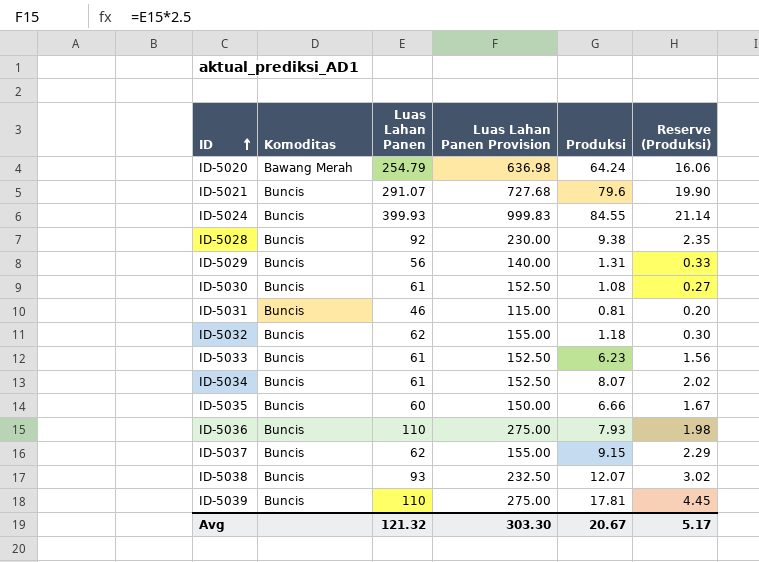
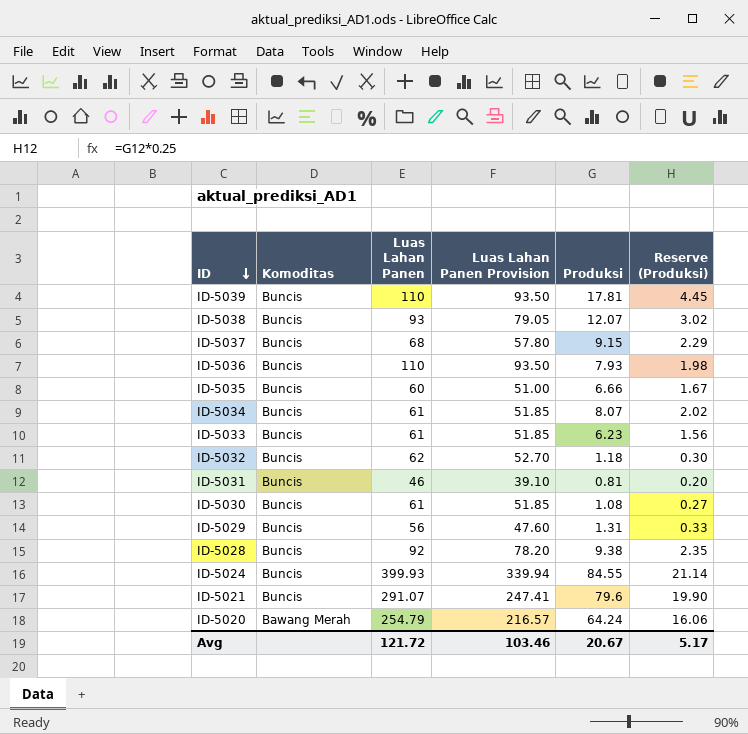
row order: ID ascending -> ID descending
column Luas Lahan Panen Provision | formula: [Luas Lahan Panen] * 2.5 -> [Luas Lahan Panen] * 0.85
ID-5037 | Luas Lahan Panen: 62 -> 68
Avg | Luas Lahan Panen: 121.32 -> 121.72
Avg | Luas Lahan Panen Provision: 303.30 -> 103.46

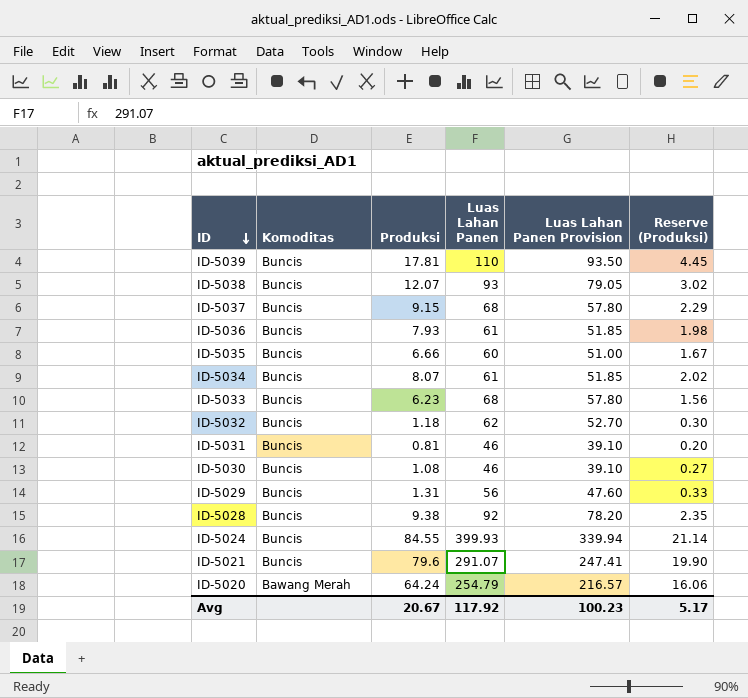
column Produksi | position: 5 -> 3
ID-5036 | Luas Lahan Panen: 110 -> 61
ID-5036 | Luas Lahan Panen Provision: 93.50 -> 51.85
ID-5033 | Luas Lahan Panen: 61 -> 68
ID-5033 | Luas Lahan Panen Provision: 51.85 -> 57.80
ID-5030 | Luas Lahan Panen: 61 -> 46
ID-5030 | Luas Lahan Panen Provision: 51.85 -> 39.10
Avg | Luas Lahan Panen: 121.72 -> 117.92
Avg | Luas Lahan Panen Provision: 103.46 -> 100.23

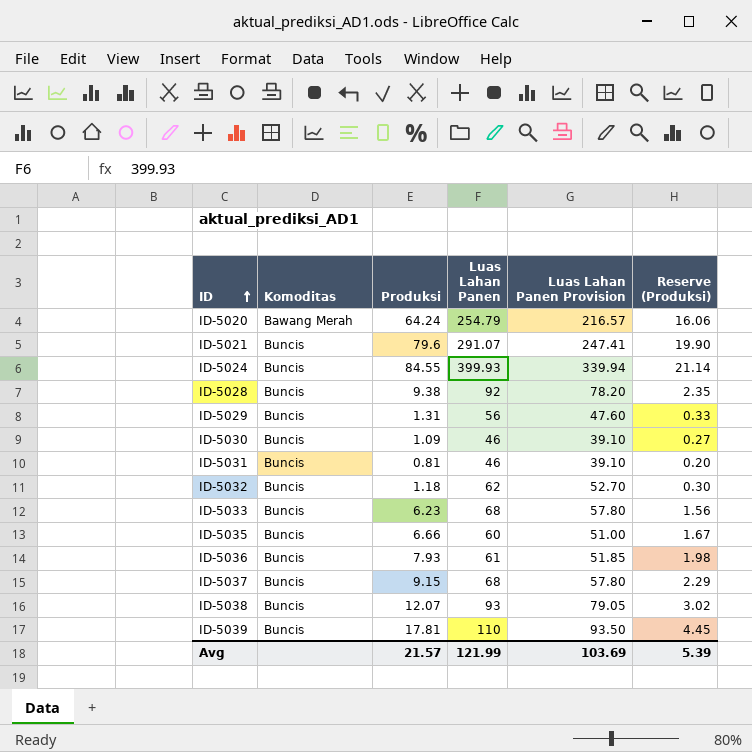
row order: ID descending -> ID ascending
row ID-5034: Buncis | 8.07 | 61 | 51.85 | 2.02 -> none
ID-5030 | Produksi: 1.08 -> 1.09
Avg | Produksi: 20.67 -> 21.57
Avg | Luas Lahan Panen: 117.92 -> 121.99
Avg | Luas Lahan Panen Provision: 100.23 -> 103.69
Avg | Reserve (Produksi): 5.17 -> 5.39

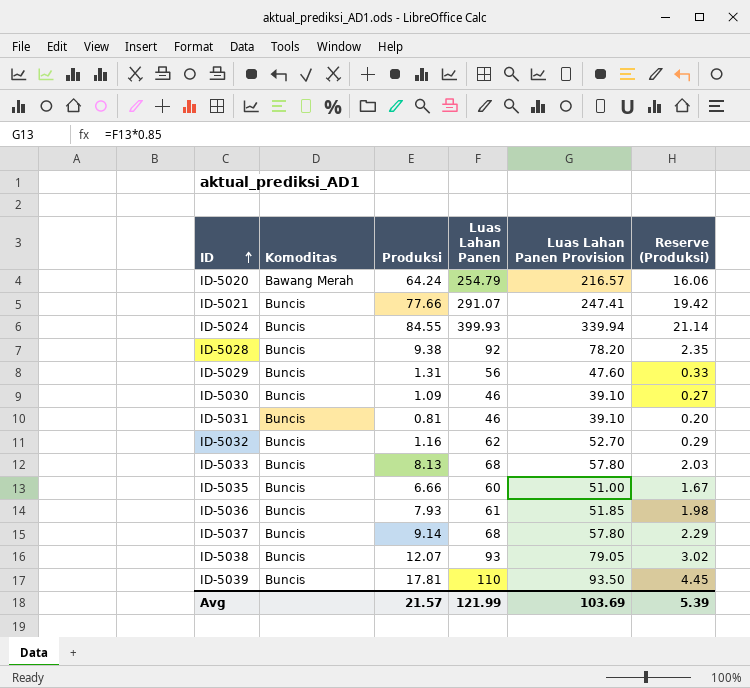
ID-5021 | Produksi: 79.6 -> 77.66
ID-5021 | Reserve (Produksi): 19.90 -> 19.42
ID-5032 | Produksi: 1.18 -> 1.16
ID-5032 | Reserve (Produksi): 0.30 -> 0.29
ID-5033 | Produksi: 6.23 -> 8.13
ID-5033 | Reserve (Produksi): 1.56 -> 2.03
ID-5037 | Produksi: 9.15 -> 9.14

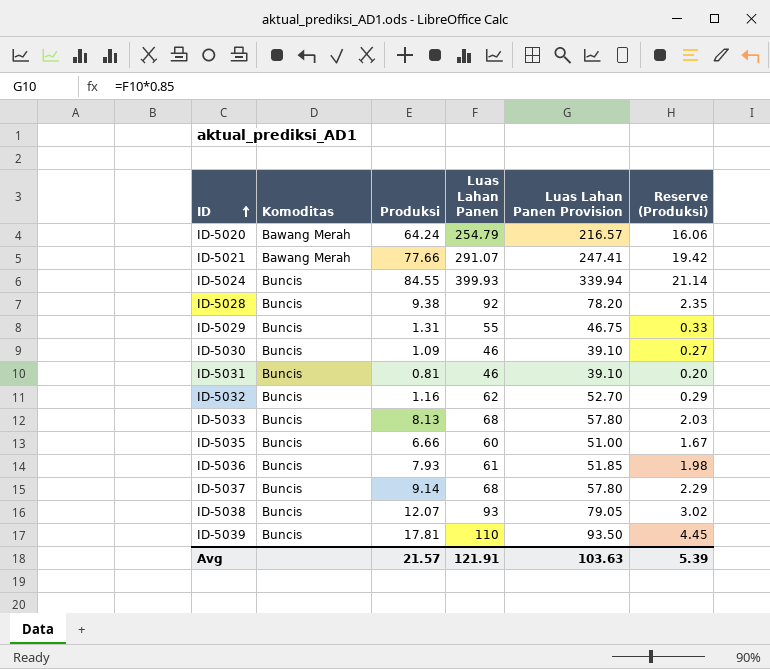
ID-5021 | Komoditas: Buncis -> Bawang Merah
ID-5029 | Luas Lahan Panen: 56 -> 55
ID-5029 | Luas Lahan Panen Provision: 47.60 -> 46.75
Avg | Luas Lahan Panen: 121.99 -> 121.91
Avg | Luas Lahan Panen Provision: 103.69 -> 103.63

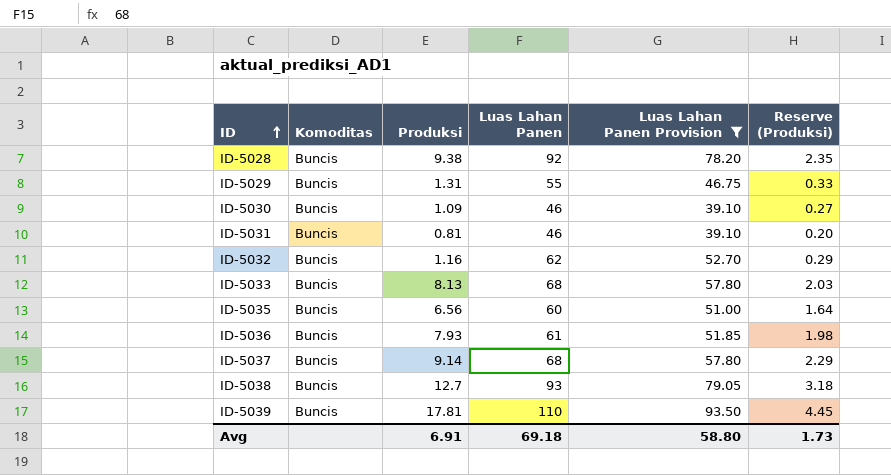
filter: none -> Luas Lahan Panen Provision <= 93.50
ID-5035 | Produksi: 6.66 -> 6.56
ID-5035 | Reserve (Produksi): 1.67 -> 1.64
ID-5038 | Produksi: 12.07 -> 12.7
ID-5038 | Reserve (Produksi): 3.02 -> 3.18
Avg | Produksi: 21.57 -> 6.91
Avg | Luas Lahan Panen: 121.91 -> 69.18
Avg | Luas Lahan Panen Provision: 103.63 -> 58.80
Avg | Reserve (Produksi): 5.39 -> 1.73

